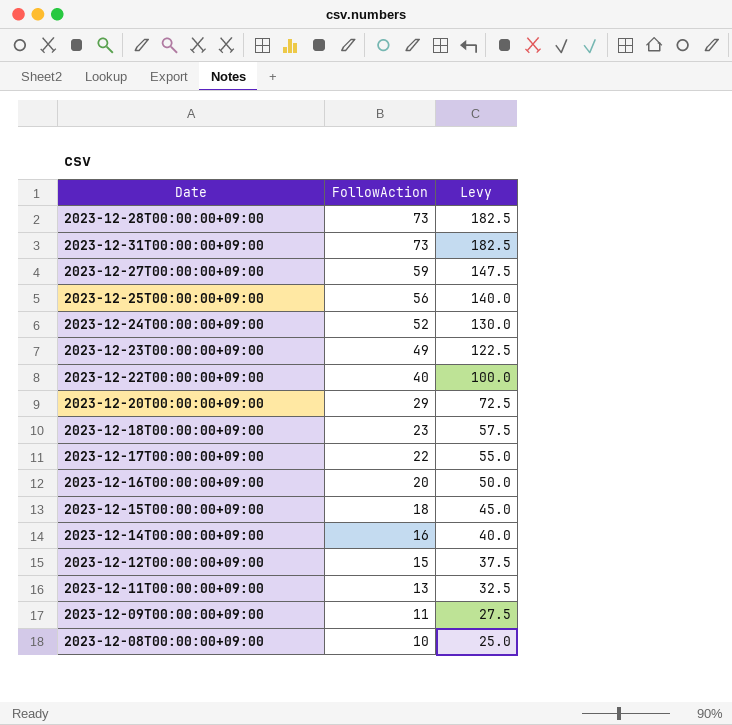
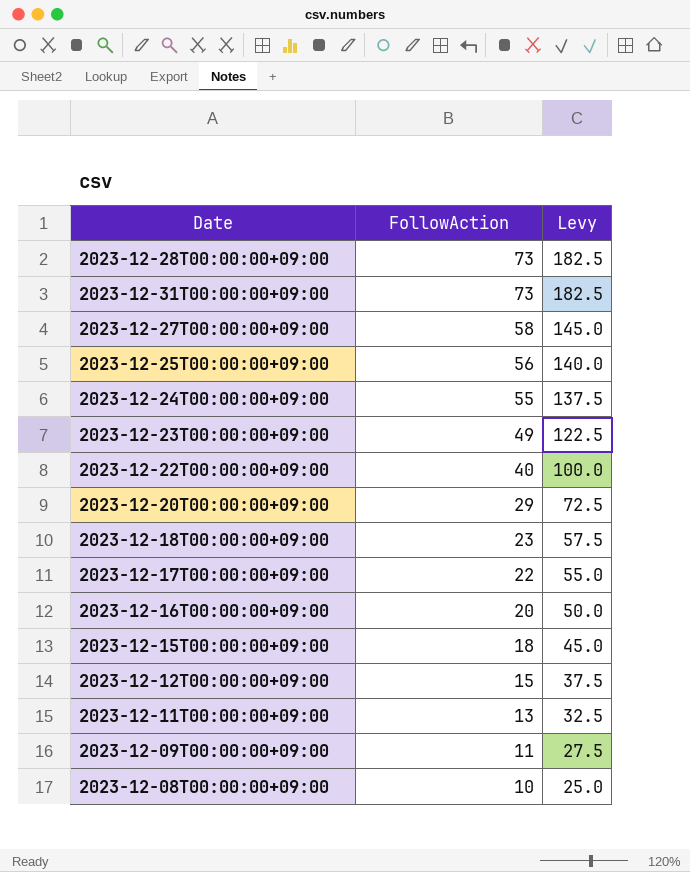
row 2023-12-14T00:00:00+09:00: 16 | 40.0 -> none
2023-12-27T00:00:00+09:00 | FollowAction: 59 -> 58
2023-12-27T00:00:00+09:00 | Levy: 147.5 -> 145.0
2023-12-24T00:00:00+09:00 | FollowAction: 52 -> 55
2023-12-24T00:00:00+09:00 | Levy: 130.0 -> 137.5

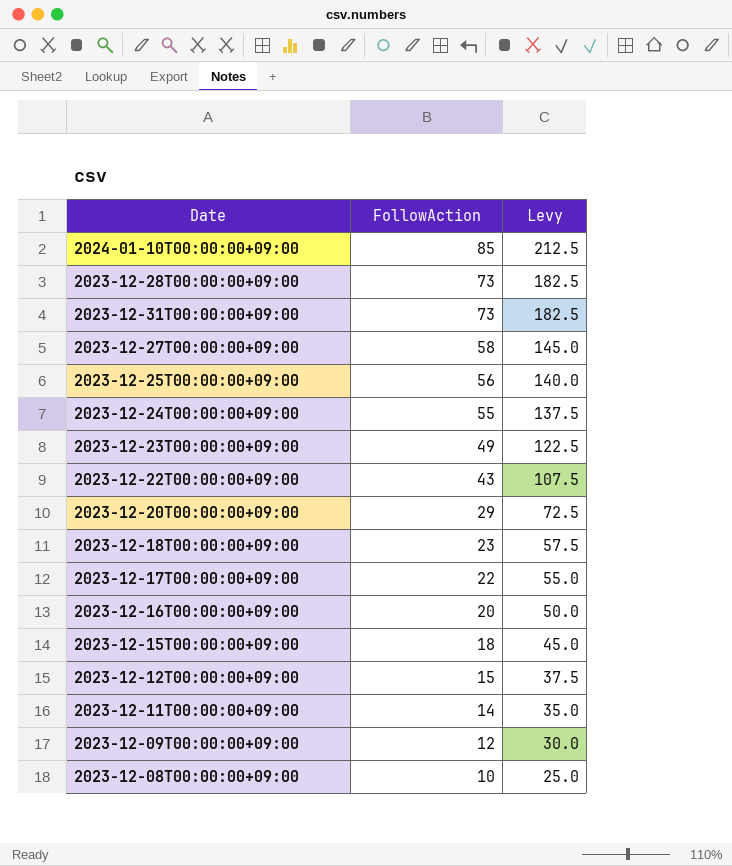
row 2024-01-10T00:00:00+09:00: none -> 85 | 212.5
2023-12-22T00:00:00+09:00 | FollowAction: 40 -> 43
2023-12-22T00:00:00+09:00 | Levy: 100.0 -> 107.5
2023-12-11T00:00:00+09:00 | FollowAction: 13 -> 14
2023-12-11T00:00:00+09:00 | Levy: 32.5 -> 35.0
2023-12-09T00:00:00+09:00 | FollowAction: 11 -> 12
2023-12-09T00:00:00+09:00 | Levy: 27.5 -> 30.0

